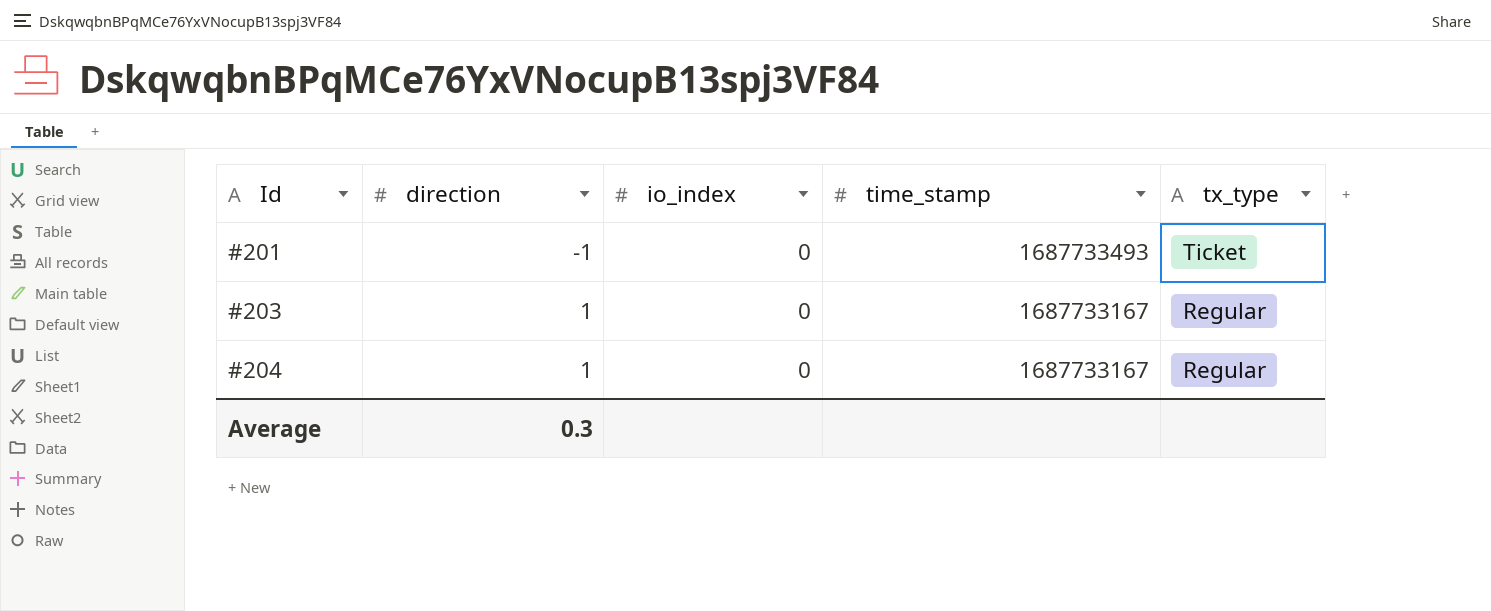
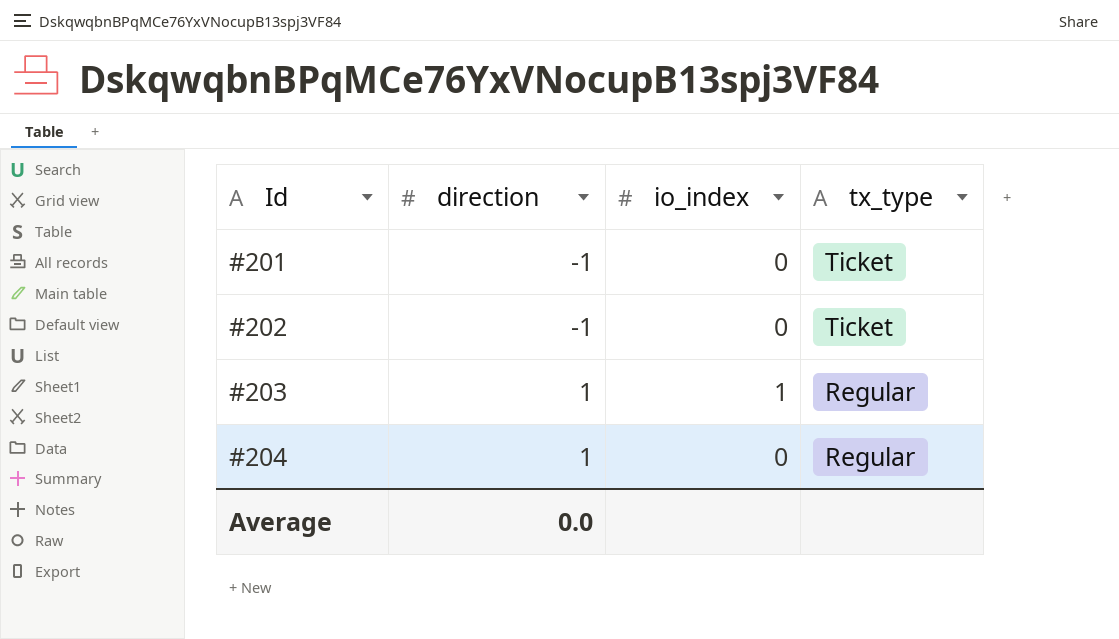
column time_stamp | position: 4 -> none
row #202: none -> -1 | 0 | Ticket
#203 | io_index: 0 -> 1
Average | direction: 0.3 -> 0.0

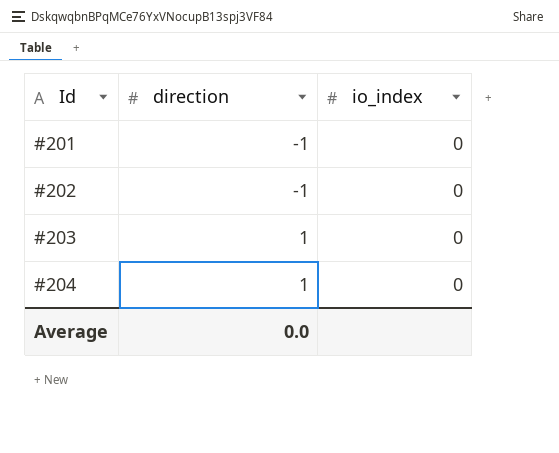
column tx_type | position: 4 -> none
#203 | io_index: 1 -> 0

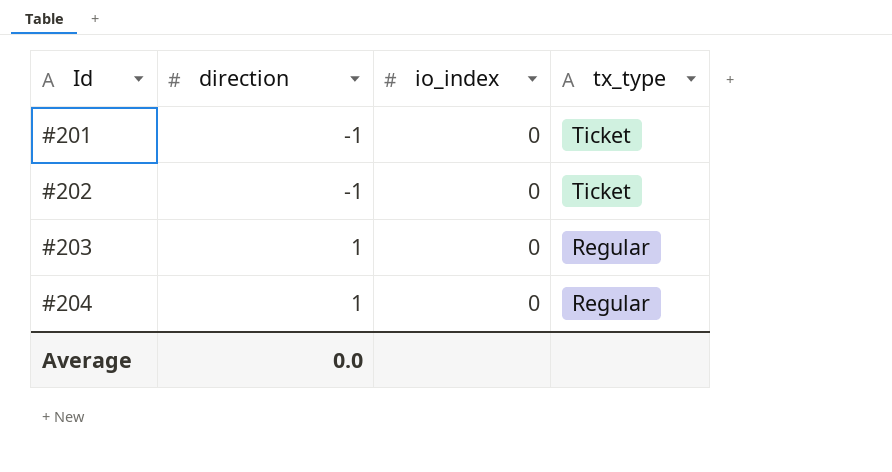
column tx_type | position: none -> 4

